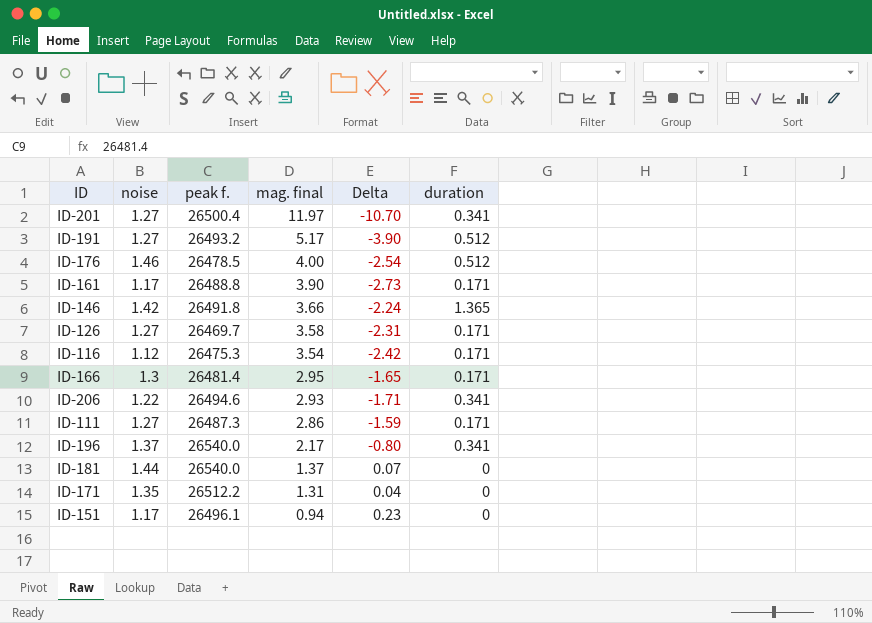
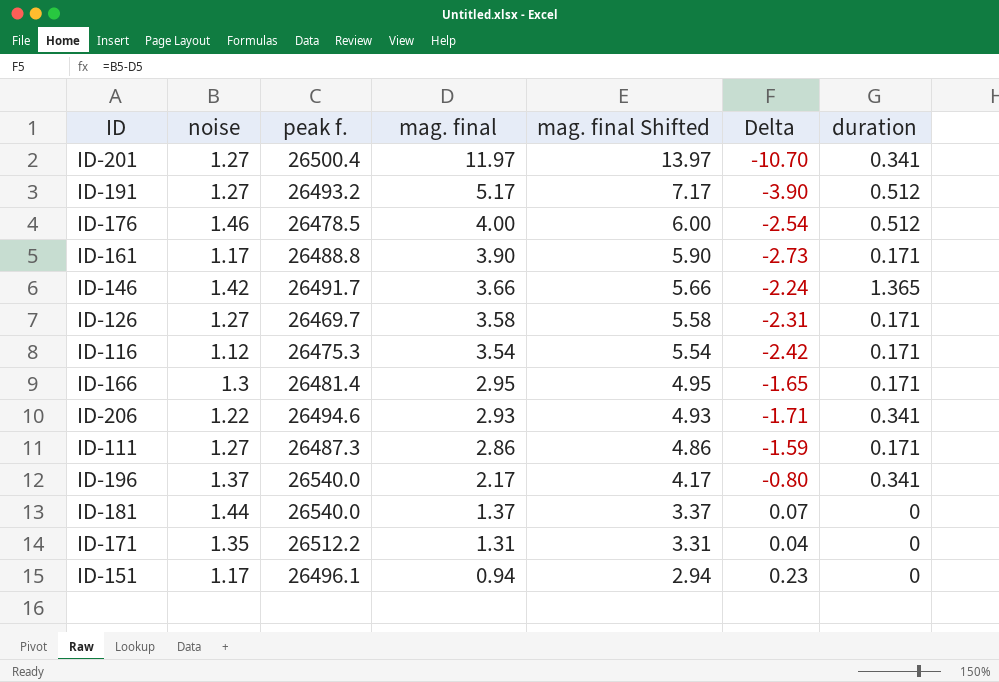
column mag. final Shifted | formula: none -> [mag. final] + 2
ID-146 | peak f.: 26491.8 -> 26491.7

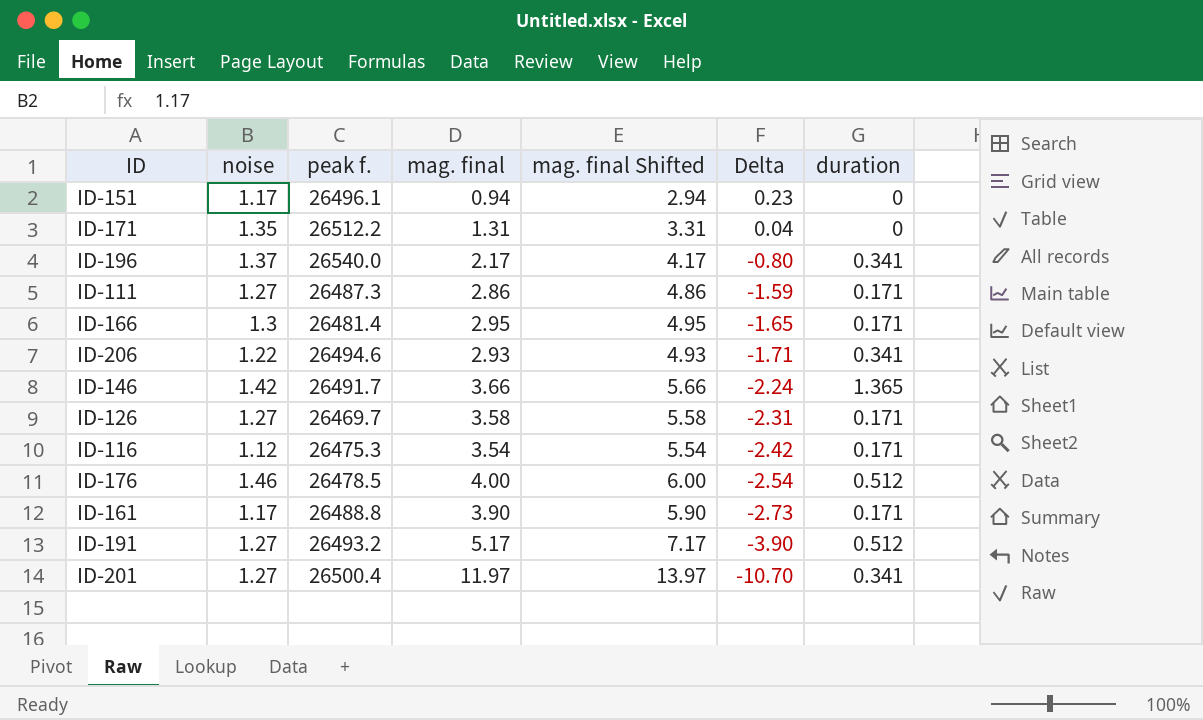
row order: mag. final descending -> Delta descending
row ID-181: 1.44 | 26540.0 | 1.37 | 3.37 | 0.07 | 0 -> none

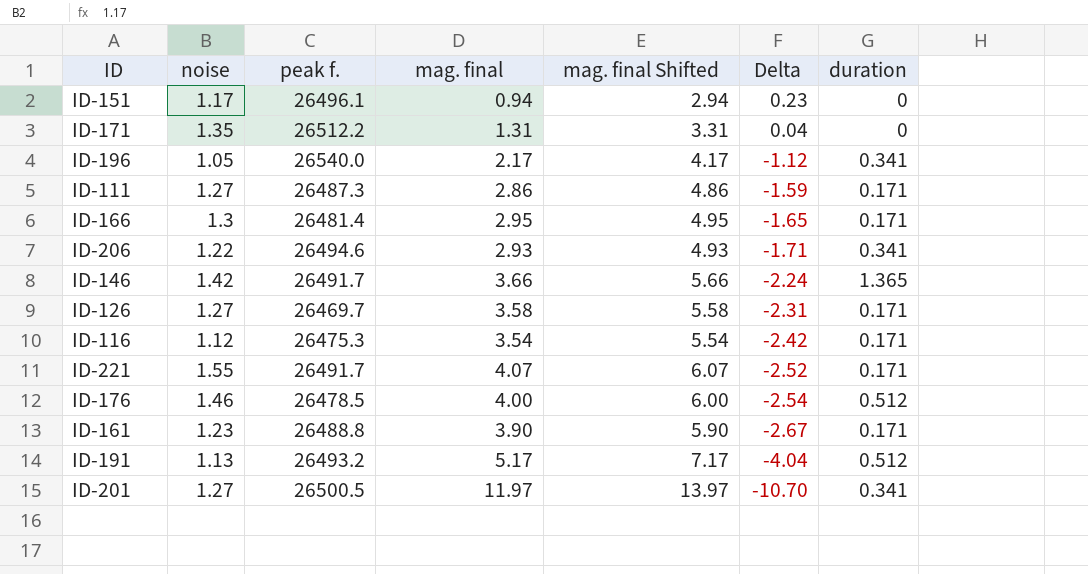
ID-196 | noise: 1.37 -> 1.05
ID-196 | Delta: -0.80 -> -1.12
row ID-221: none -> 1.55 | 26491.7 | 4.07 | 6.07 | -2.52 | 0.171
ID-161 | noise: 1.17 -> 1.23
ID-161 | Delta: -2.73 -> -2.67
ID-191 | noise: 1.27 -> 1.13
ID-191 | Delta: -3.90 -> -4.04
ID-201 | peak f.: 26500.4 -> 26500.5

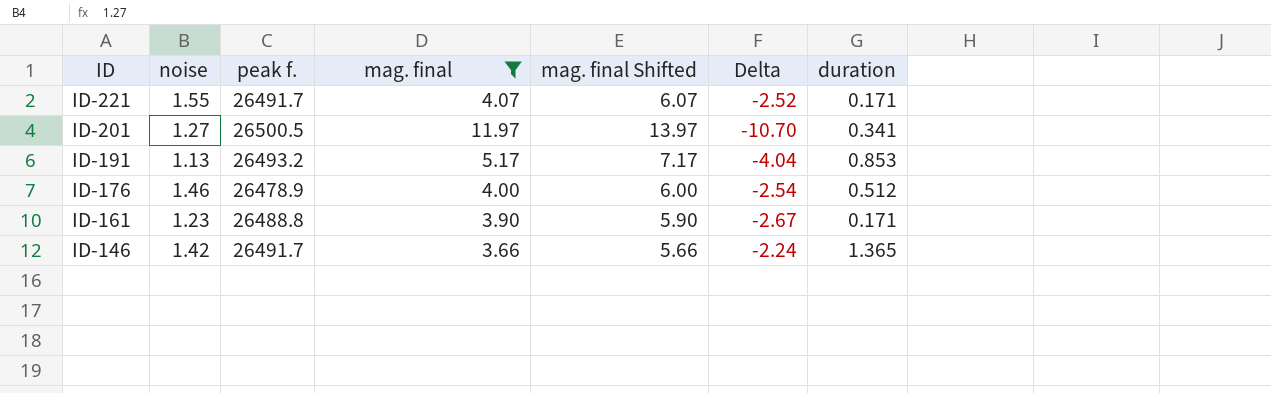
filter: none -> mag. final >= 3.66
row order: Delta descending -> ID descending
ID-191 | duration: 0.512 -> 0.853
ID-176 | peak f.: 26478.5 -> 26478.9

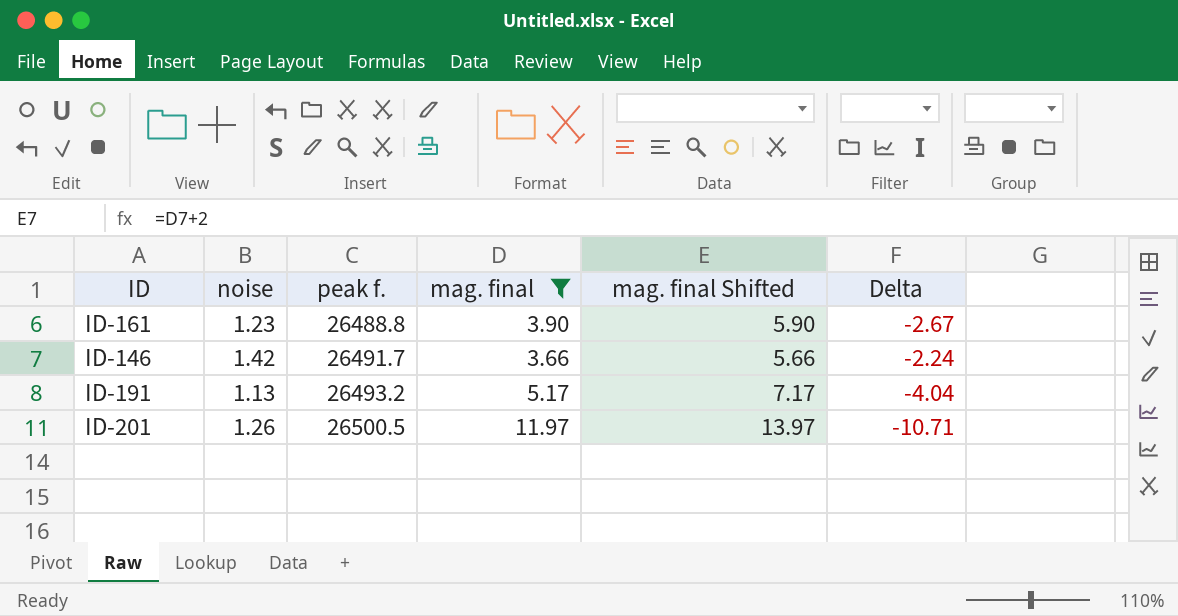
row order: ID descending -> peak f. ascending
column duration | position: 7 -> none
row ID-221: 1.55 | 26491.7 | 4.07 | 6.07 | -2.52 | 0.171 -> none
row ID-176: 1.46 | 26478.9 | 4.00 | 6.00 | -2.54 | 0.512 -> none
ID-201 | noise: 1.27 -> 1.26
ID-201 | Delta: -10.70 -> -10.71

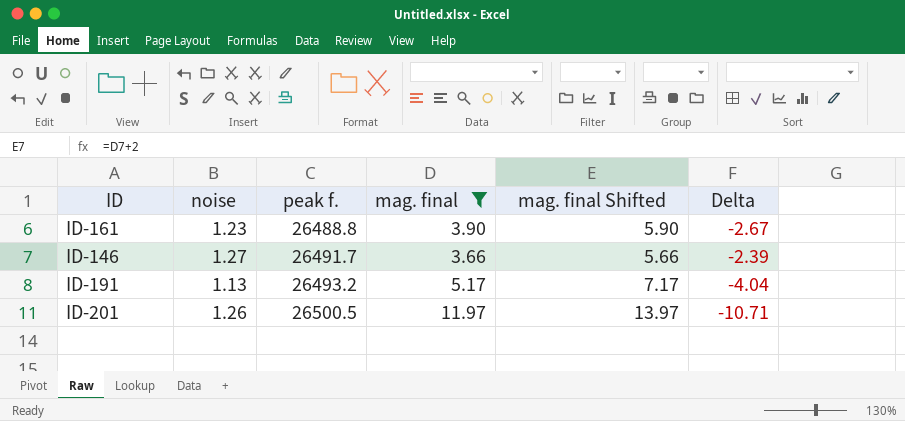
ID-146 | noise: 1.42 -> 1.27
ID-146 | Delta: -2.24 -> -2.39

